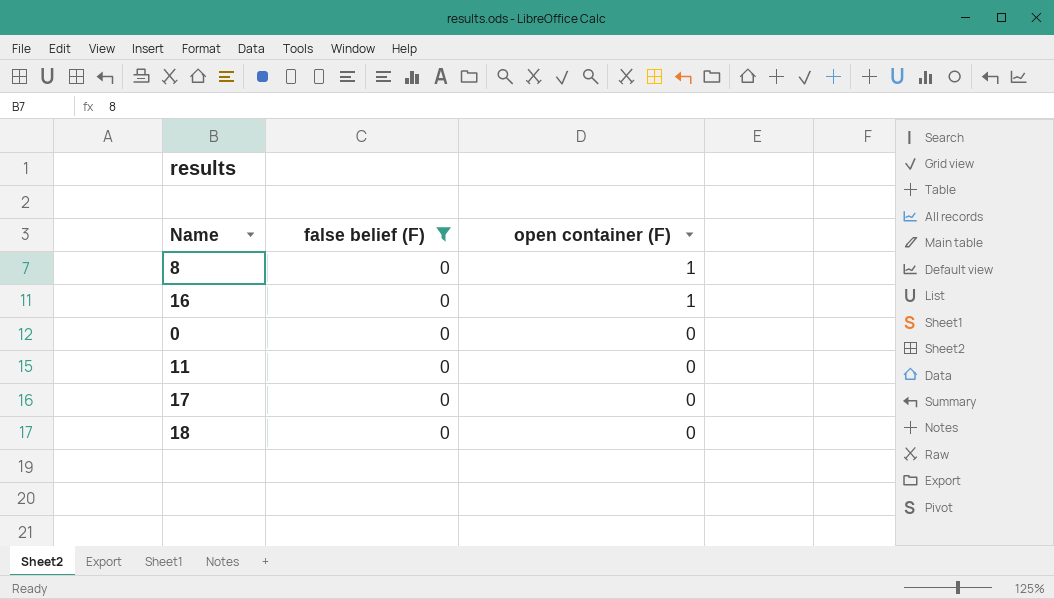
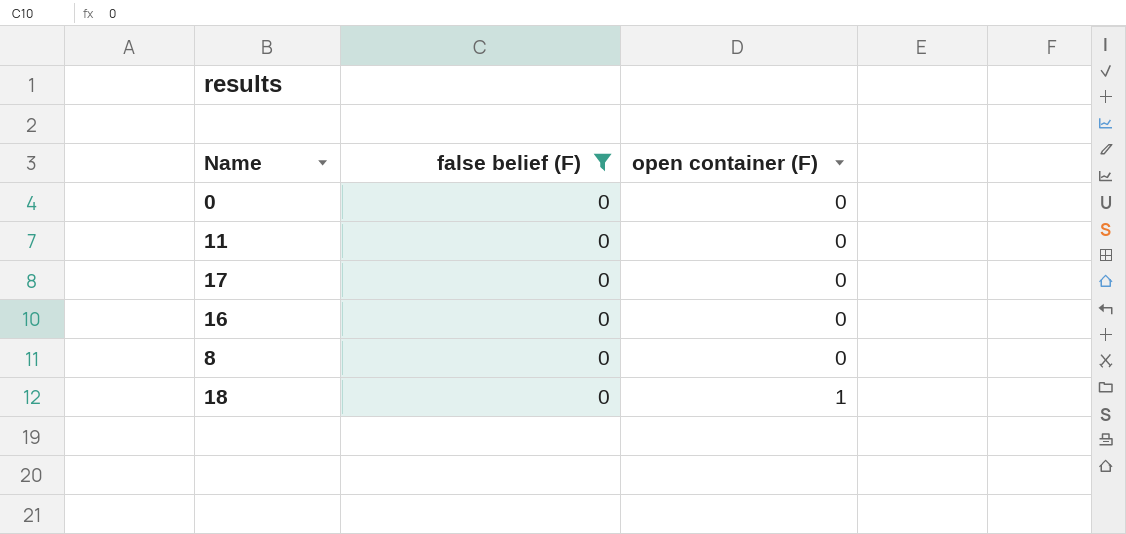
row order: open container (F) descending -> open container (F) ascending
16 | open container (F): 1 -> 0
8 | open container (F): 1 -> 0
18 | open container (F): 0 -> 1

